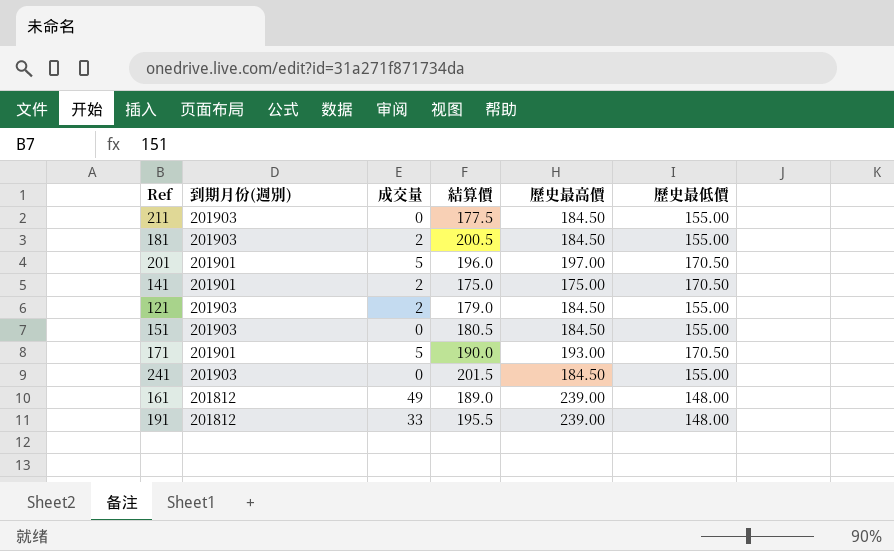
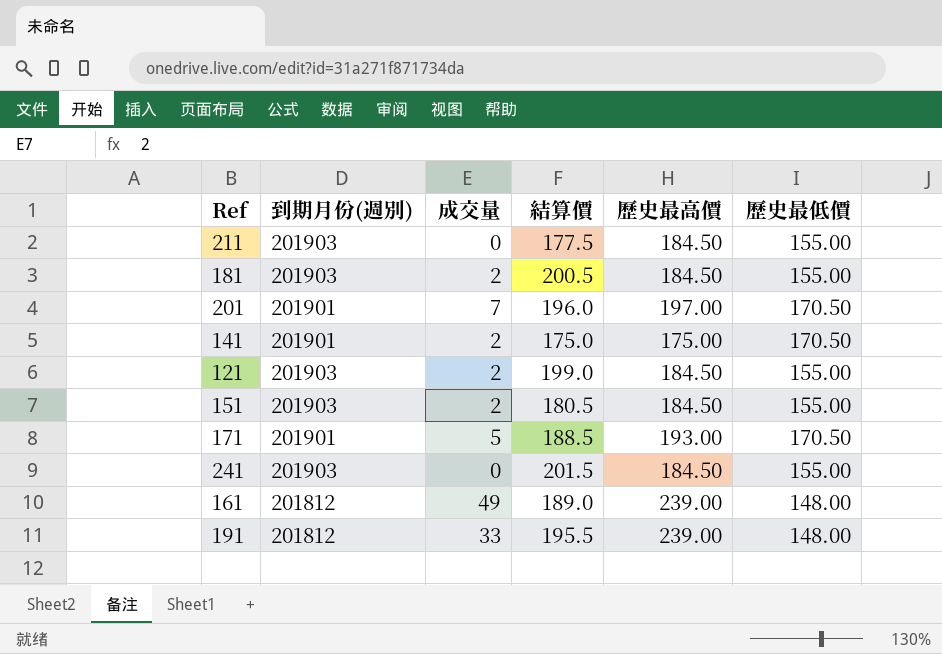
201 | 成交量: 5 -> 7
121 | 結算價: 179.0 -> 199.0
151 | 成交量: 0 -> 2
171 | 結算價: 190.0 -> 188.5

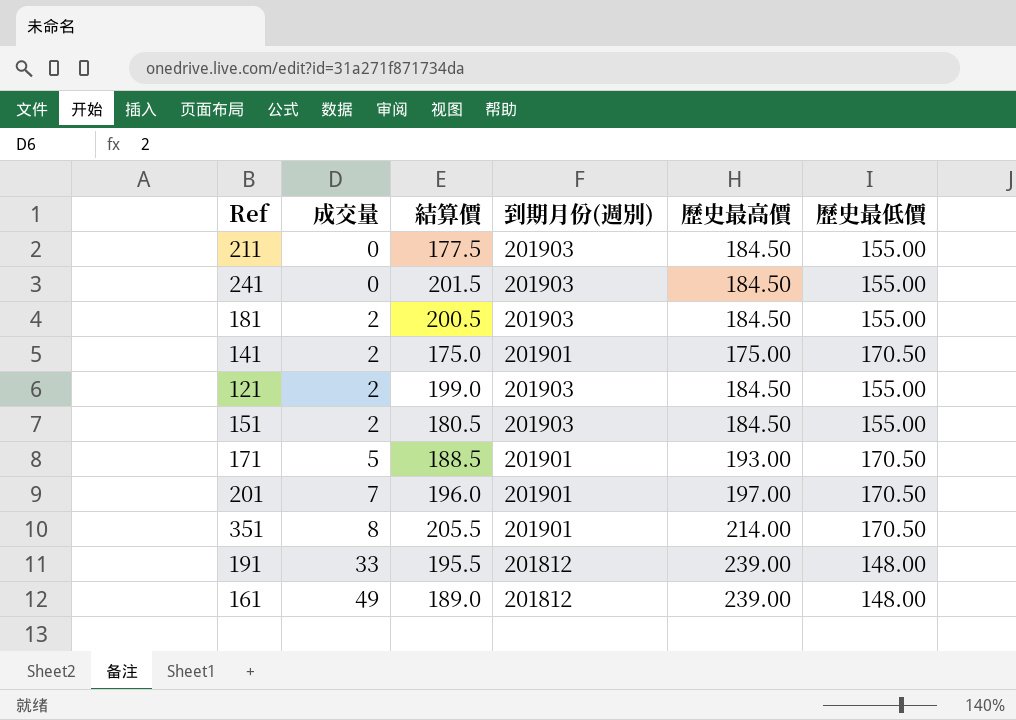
row order: none -> 成交量 ascending
column 到期月份(週別) | position: 2 -> 4
row 351: none -> 8 | 205.5 | 201901 | 214.00 | 170.50

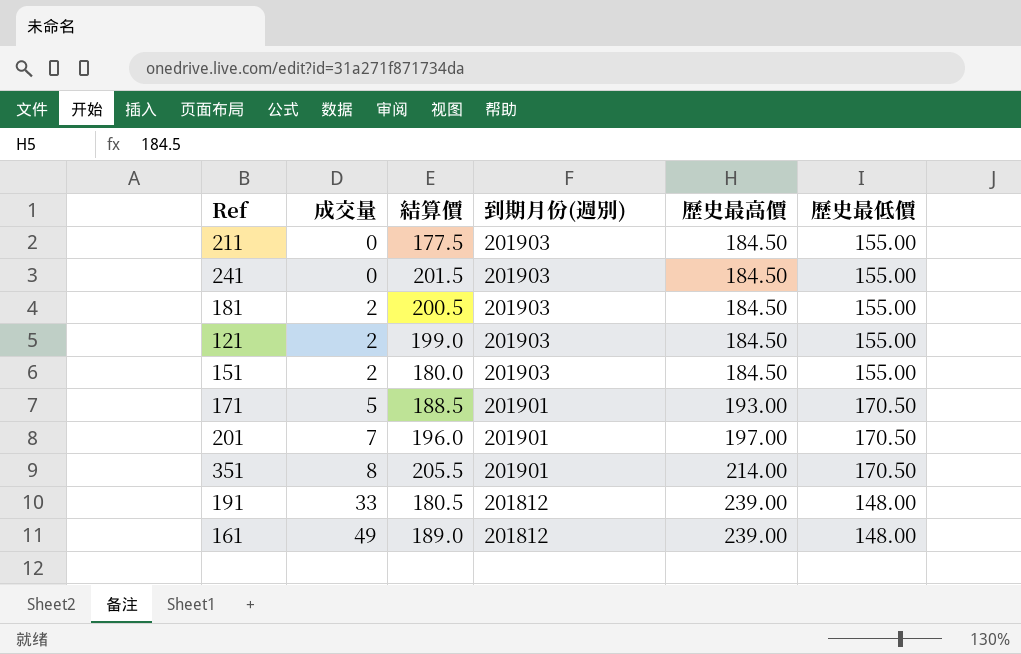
row 141: 2 | 175.0 | 201901 | 175.00 | 170.50 -> none
151 | 結算價: 180.5 -> 180.0
191 | 結算價: 195.5 -> 180.5

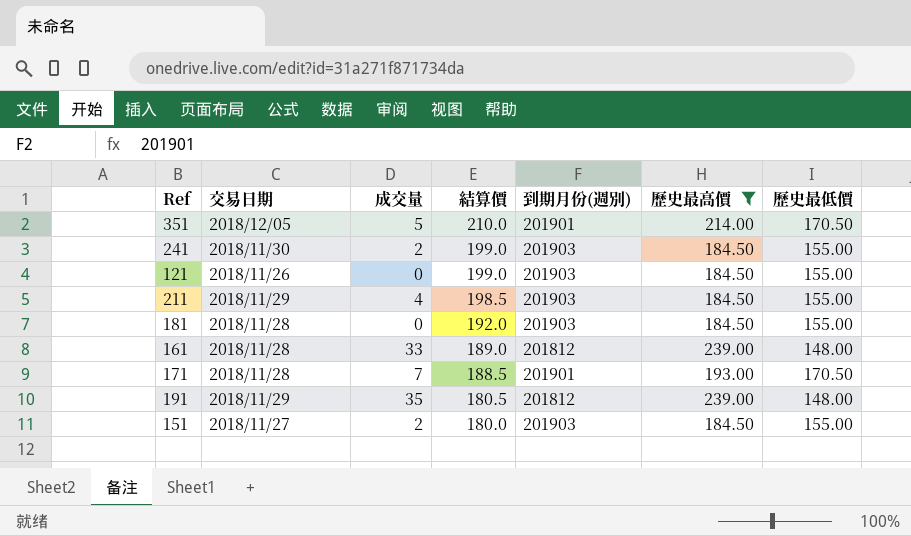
filter: none -> 歷史最高價 != 197.00
row order: 成交量 ascending -> 結算價 descending
column 交易日期 | position: none -> 2
351 | 成交量: 8 -> 5
351 | 結算價: 205.5 -> 210.0
241 | 成交量: 0 -> 2
241 | 結算價: 201.5 -> 199.0
121 | 成交量: 2 -> 0
211 | 成交量: 0 -> 4
211 | 結算價: 177.5 -> 198.5
181 | 成交量: 2 -> 0
181 | 結算價: 200.5 -> 192.0
161 | 成交量: 49 -> 33
171 | 成交量: 5 -> 7
191 | 成交量: 33 -> 35

